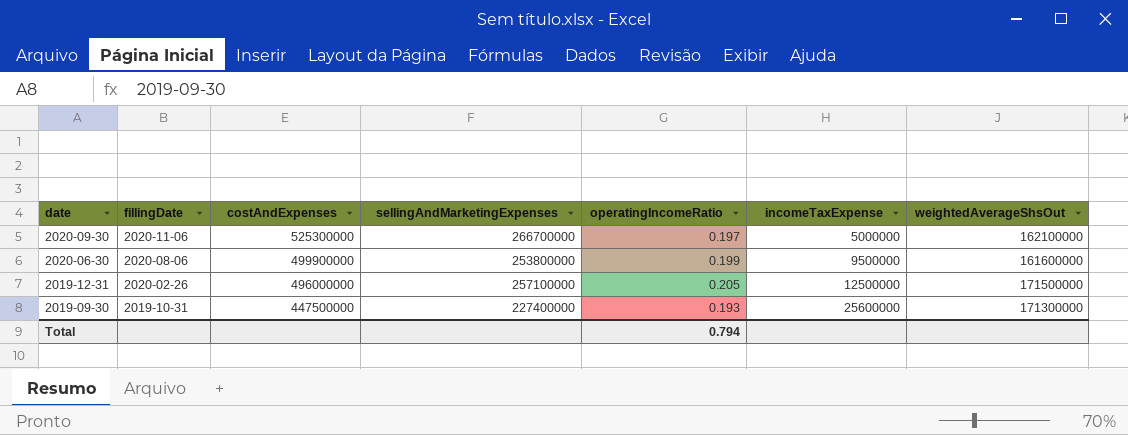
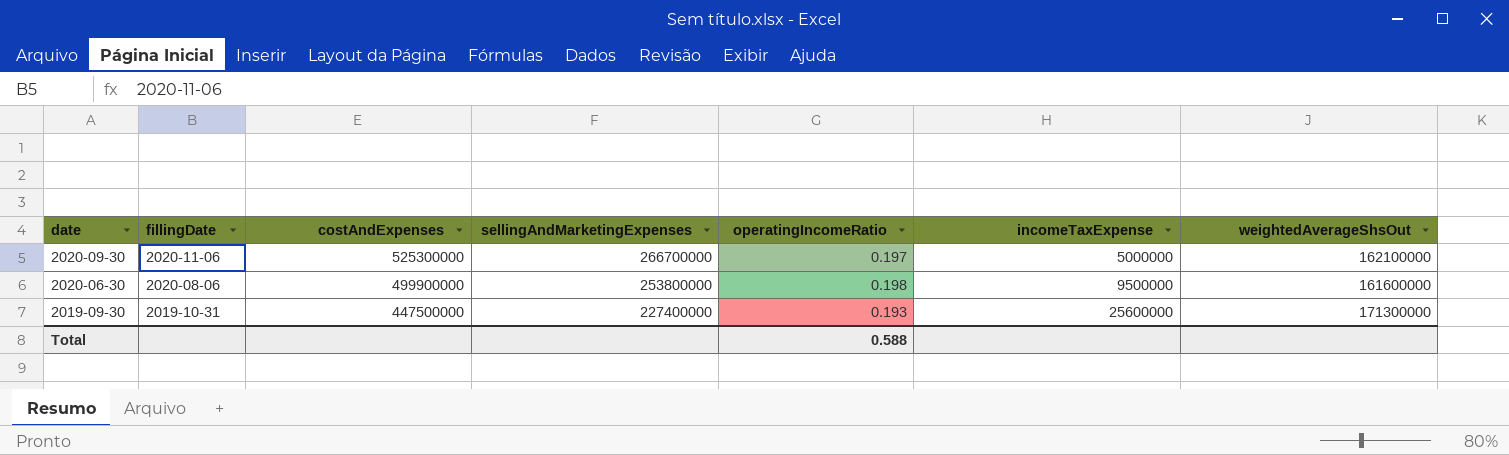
row 2019-12-31: 2020-02-26 | 496000000 | 257100000 | 0.205 | 12500000 | 171500000 -> none
2020-06-30 | operatingIncomeRatio: 0.199 -> 0.198
Total | operatingIncomeRatio: 0.794 -> 0.588

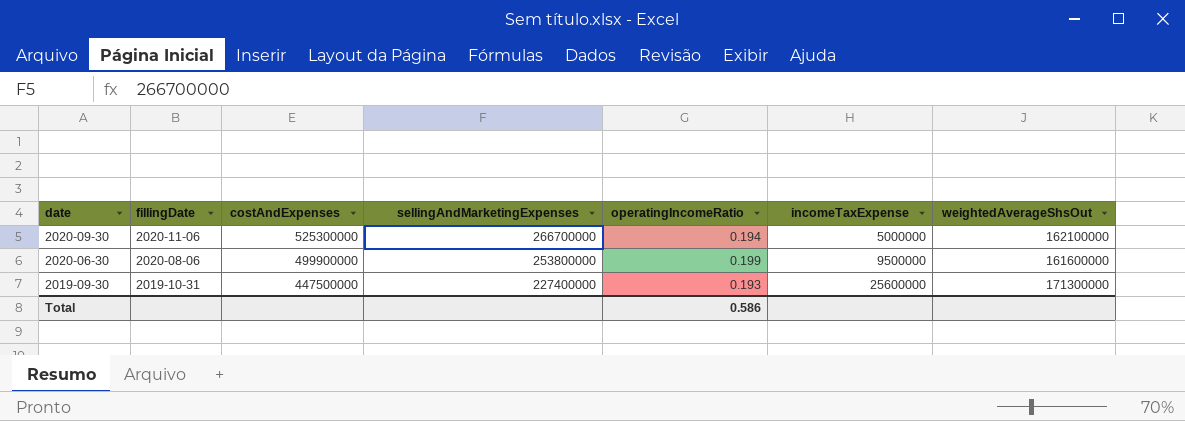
2020-09-30 | operatingIncomeRatio: 0.197 -> 0.194
2020-06-30 | operatingIncomeRatio: 0.198 -> 0.199
Total | operatingIncomeRatio: 0.588 -> 0.586

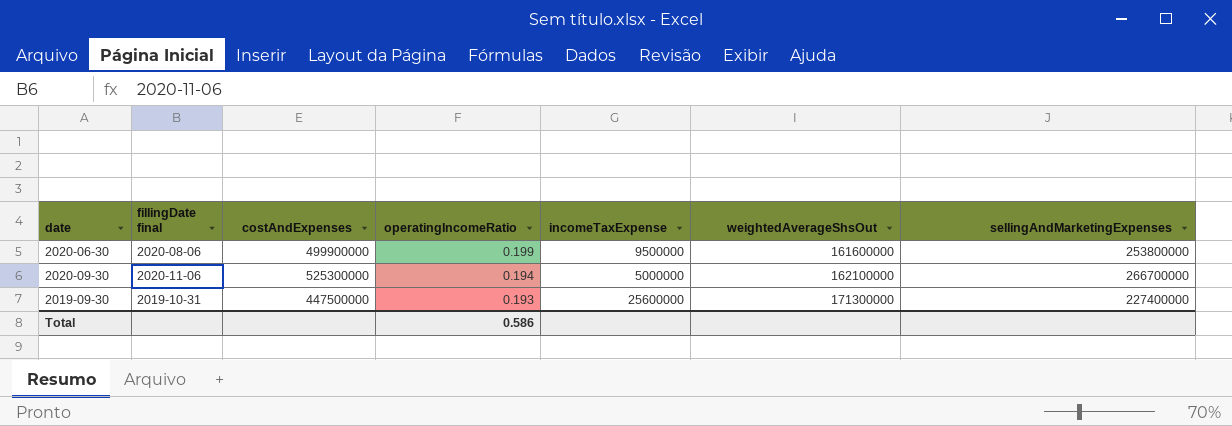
row order: date descending -> operatingIncomeRatio descending
column name: fillingDate -> fillingDate final
column sellingAndMarketingExpenses | position: 4 -> 7

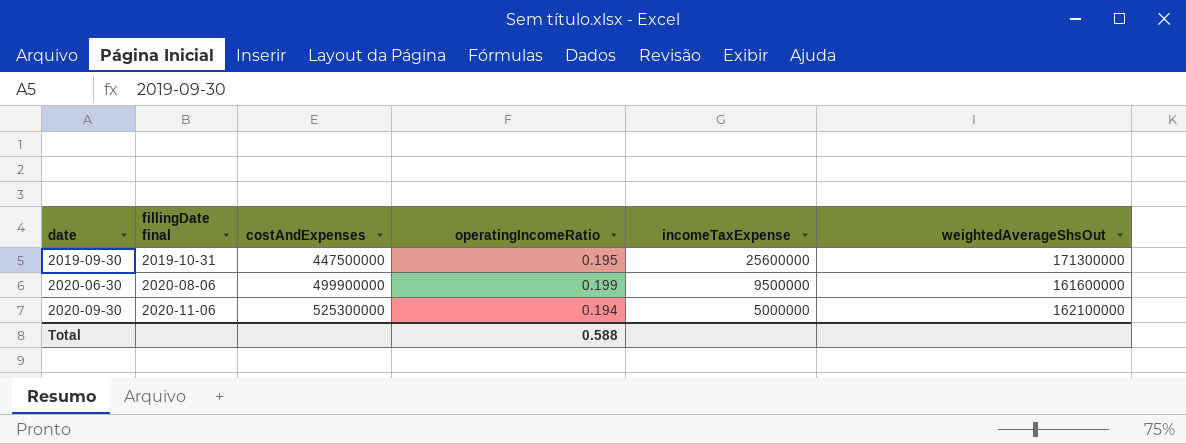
row order: operatingIncomeRatio descending -> date ascending
column sellingAndMarketingExpenses | position: 7 -> none
2019-09-30 | operatingIncomeRatio: 0.193 -> 0.195
Total | operatingIncomeRatio: 0.586 -> 0.588

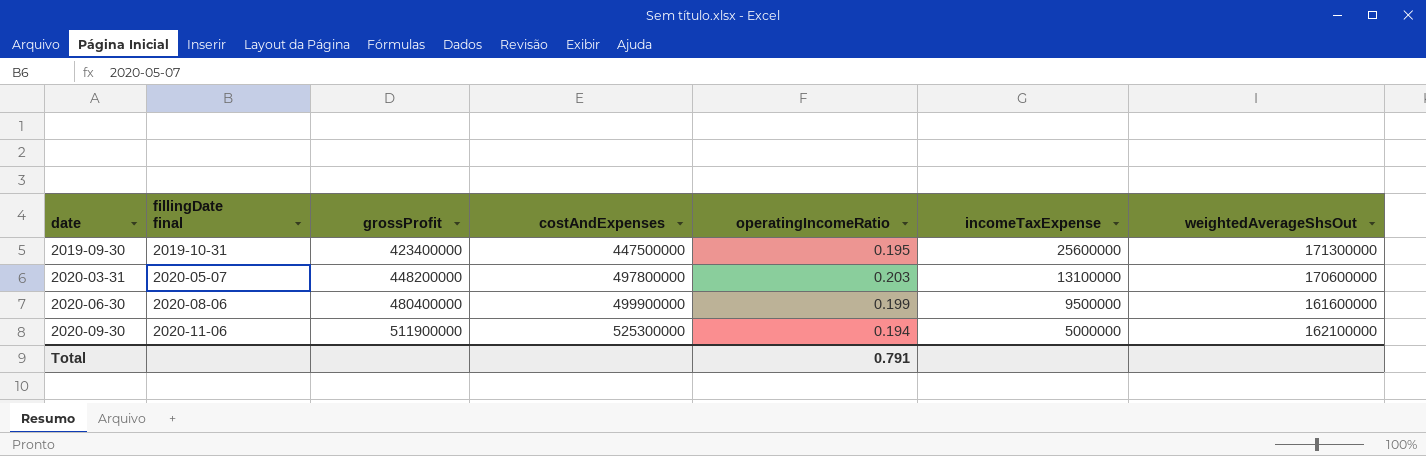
column grossProfit | position: none -> 3
row 2020-03-31: none -> 2020-05-07 | 448200000 | 497800000 | 0.203 | 13100000 | 170600000
Total | operatingIncomeRatio: 0.588 -> 0.791

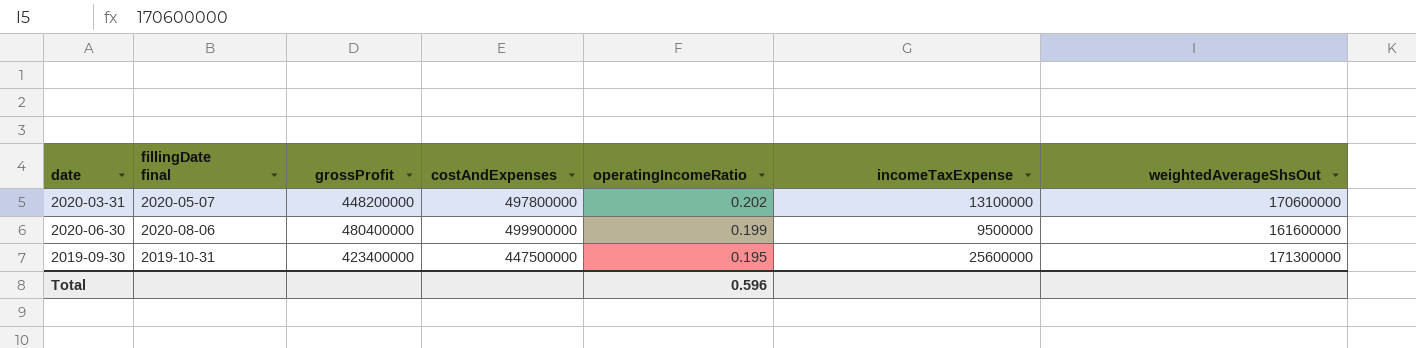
row order: date ascending -> operatingIncomeRatio descending
row 2020-09-30: 2020-11-06 | 511900000 | 525300000 | 0.194 | 5000000 | 162100000 -> none
2020-03-31 | operatingIncomeRatio: 0.203 -> 0.202
Total | operatingIncomeRatio: 0.791 -> 0.596

